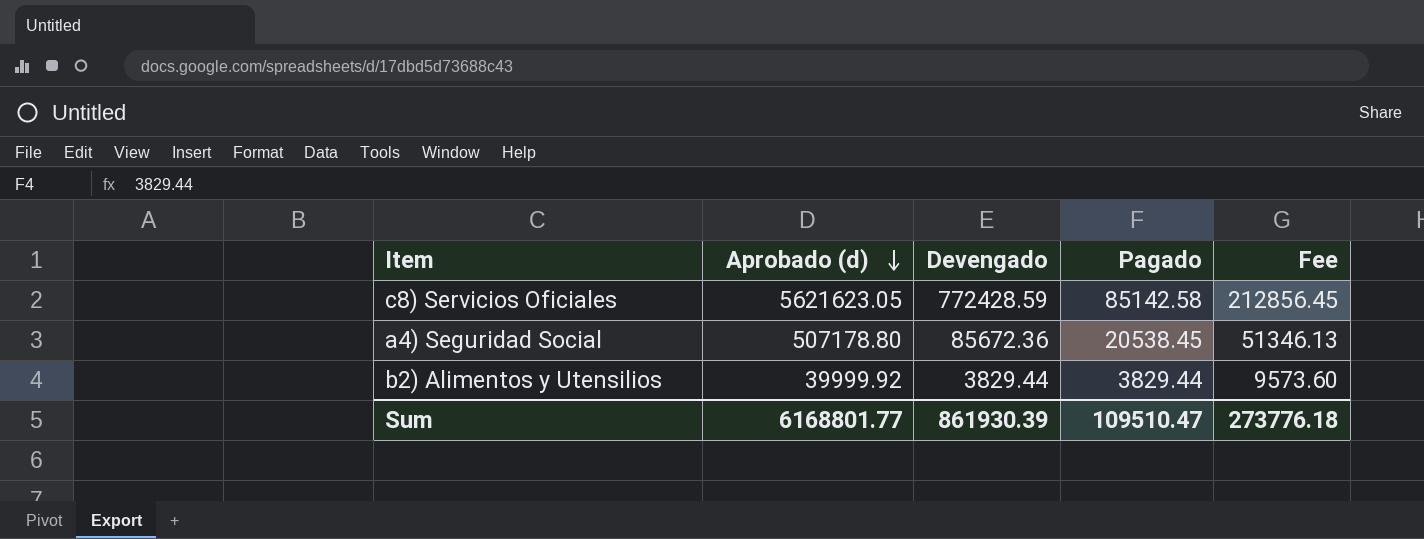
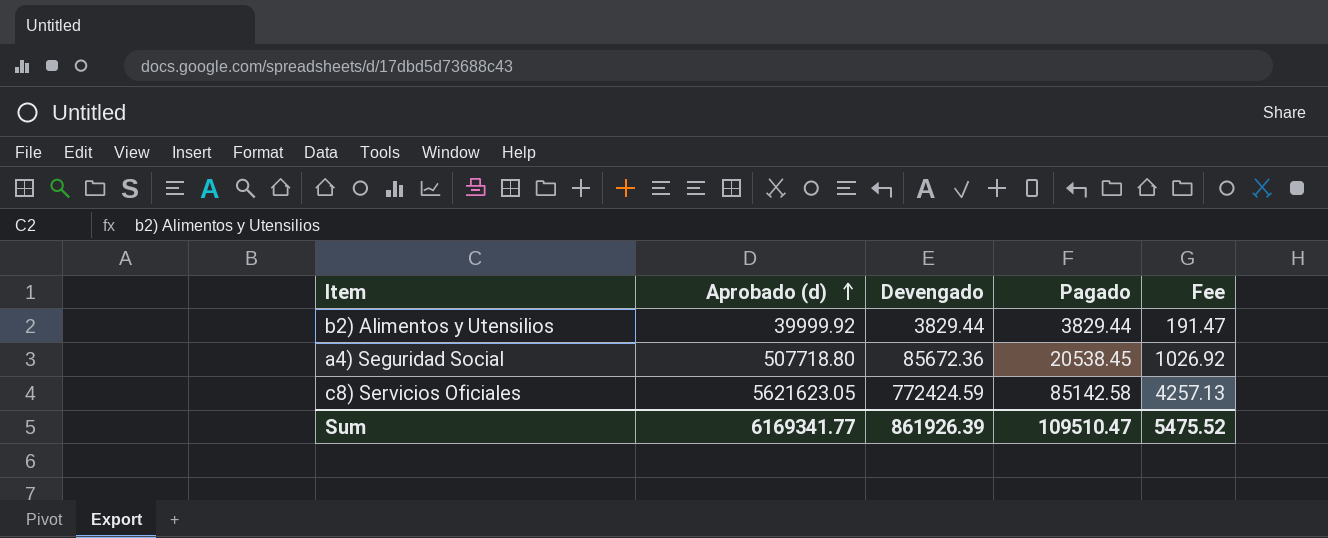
row order: Aprobado (d) descending -> Aprobado (d) ascending
column Fee | formula: [Pagado] * 2.5 -> [Pagado] * 0.05
a4) Seguridad Social | Aprobado (d): 507178.80 -> 507718.80
c8) Servicios Oficiales | Devengado: 772428.59 -> 772424.59
Sum | Aprobado (d): 6168801.77 -> 6169341.77
Sum | Devengado: 861930.39 -> 861926.39
Sum | Fee: 273776.18 -> 5475.52

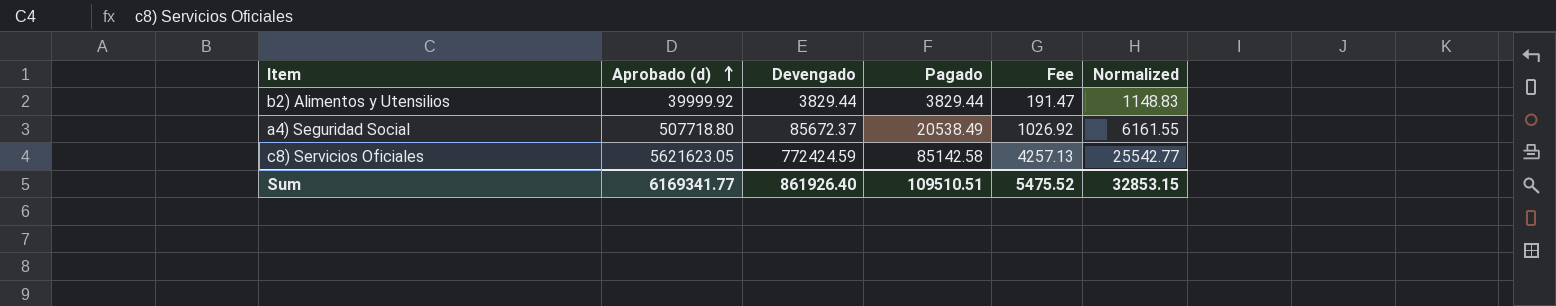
column Normalized | formula: none -> [Pagado] * 0.3
a4) Seguridad Social | Devengado: 85672.36 -> 85672.37
a4) Seguridad Social | Pagado: 20538.45 -> 20538.49
Sum | Devengado: 861926.39 -> 861926.40
Sum | Pagado: 109510.47 -> 109510.51

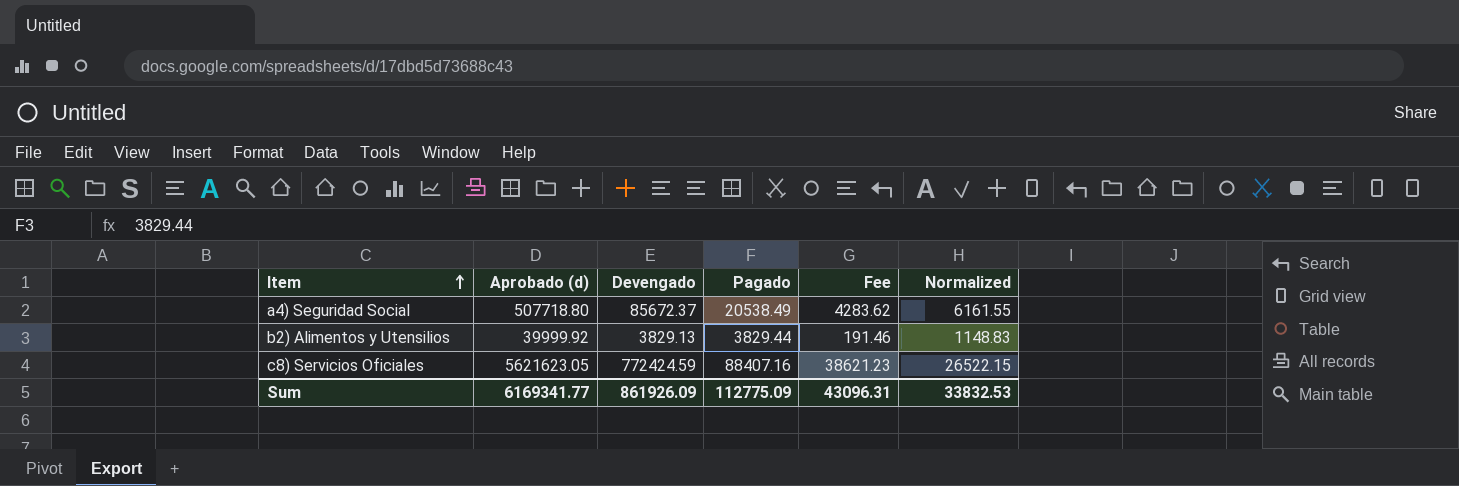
row order: Aprobado (d) ascending -> Item ascending
column Fee | formula: [Pagado] * 0.05 -> [Devengado] * 0.05
b2) Alimentos y Utensilios | Devengado: 3829.44 -> 3829.13
c8) Servicios Oficiales | Pagado: 85142.58 -> 88407.16
c8) Servicios Oficiales | Normalized: 25542.77 -> 26522.15
Sum | Devengado: 861926.40 -> 861926.09
Sum | Pagado: 109510.51 -> 112775.09
Sum | Fee: 5475.52 -> 43096.31
Sum | Normalized: 32853.15 -> 33832.53

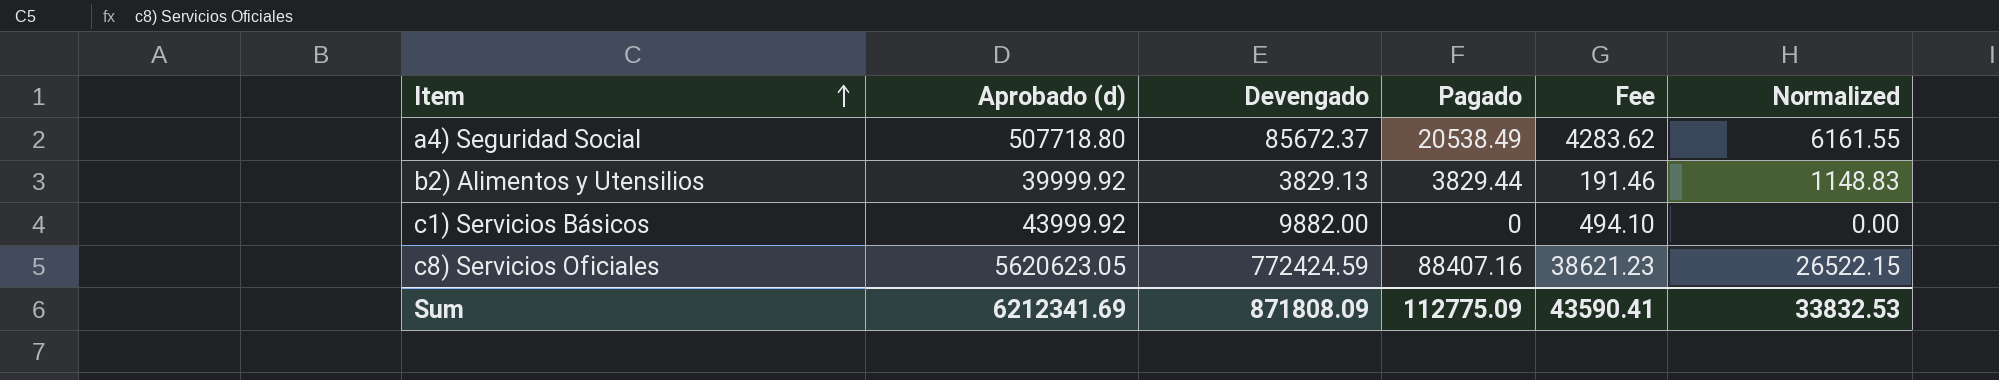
row c1) Servicios Básicos: none -> 43999.92 | 9882.00 | 0 | 494.10 | 0.00
c8) Servicios Oficiales | Aprobado (d): 5621623.05 -> 5620623.05
Sum | Aprobado (d): 6169341.77 -> 6212341.69
Sum | Devengado: 861926.09 -> 871808.09
Sum | Fee: 43096.31 -> 43590.41

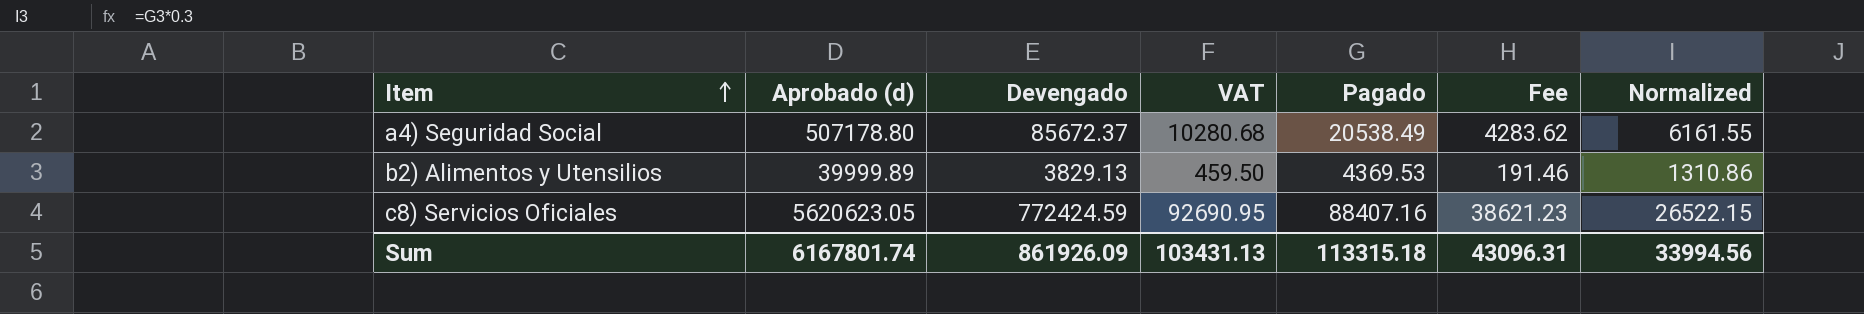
column VAT | formula: none -> [Devengado] * 0.12
row c1) Servicios Básicos: 43999.92 | 9882.00 | 0 | 494.10 | 0.00 -> none
a4) Seguridad Social | Aprobado (d): 507718.80 -> 507178.80
b2) Alimentos y Utensilios | Aprobado (d): 39999.92 -> 39999.89
b2) Alimentos y Utensilios | Pagado: 3829.44 -> 4369.53
b2) Alimentos y Utensilios | Normalized: 1148.83 -> 1310.86
Sum | Aprobado (d): 6212341.69 -> 6167801.74
Sum | Devengado: 871808.09 -> 861926.09
Sum | Pagado: 112775.09 -> 113315.18
Sum | Fee: 43590.41 -> 43096.31
Sum | Normalized: 33832.53 -> 33994.56

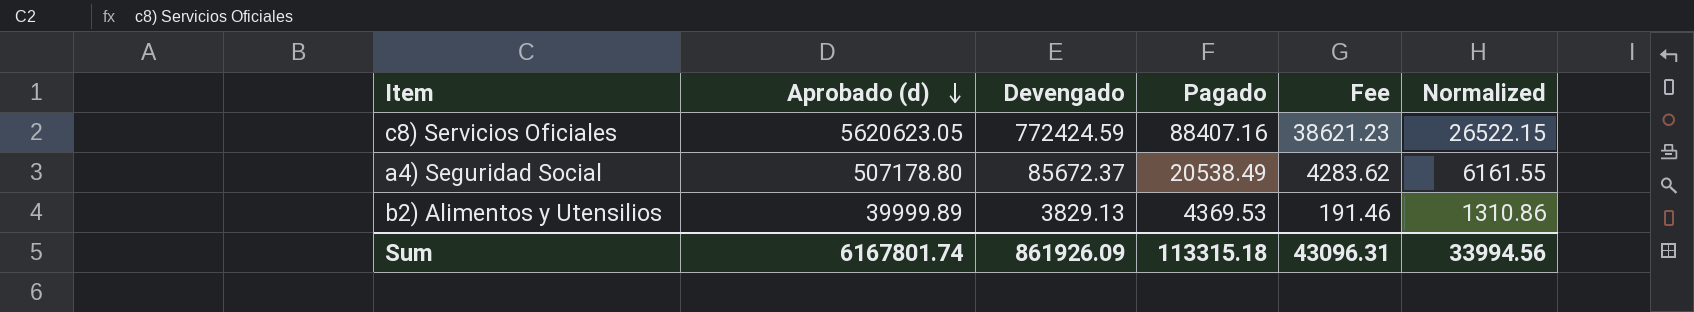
row order: Item ascending -> Aprobado (d) descending
column VAT | formula: [Devengado] * 0.12 -> none

